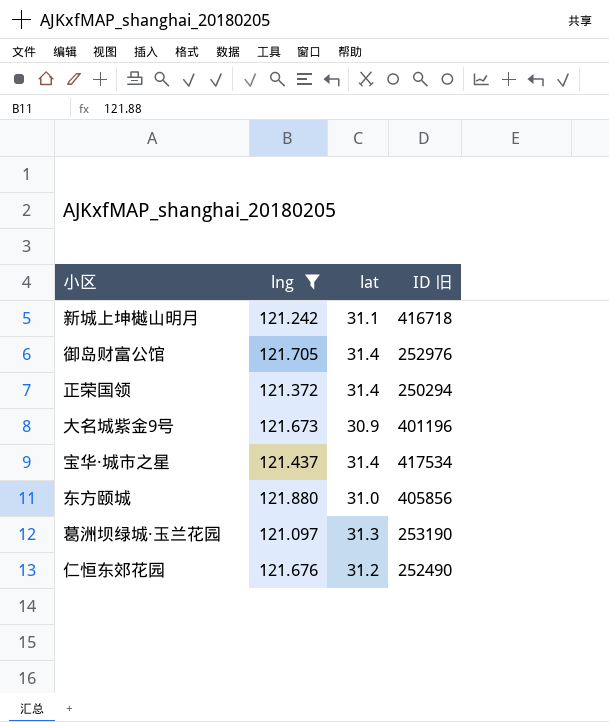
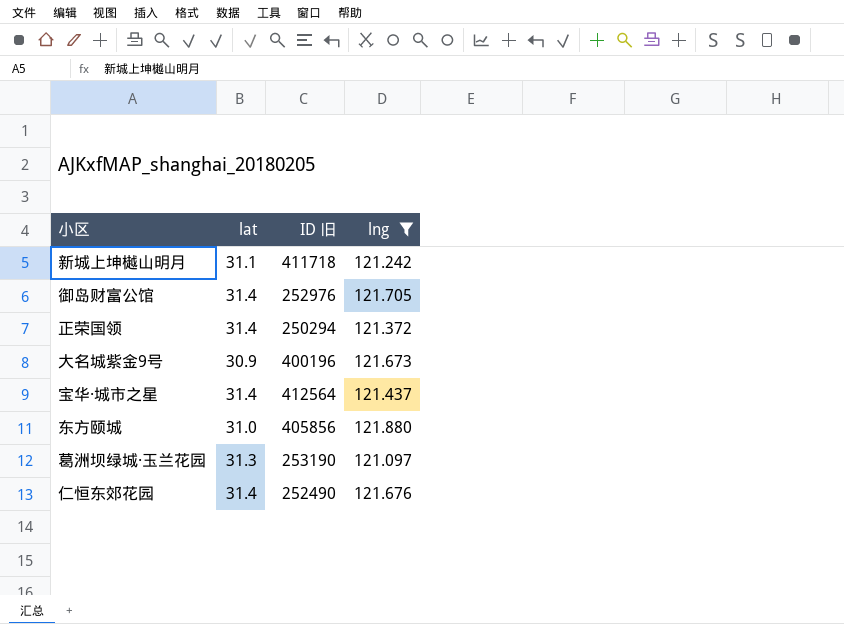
column lng | position: 2 -> 4
新城上坤樾山明月 | ID 旧: 416718 -> 411718
大名城紫金9号 | ID 旧: 401196 -> 400196
宝华·城市之星 | ID 旧: 417534 -> 412564
仁恒东郊花园 | lat: 31.2 -> 31.4

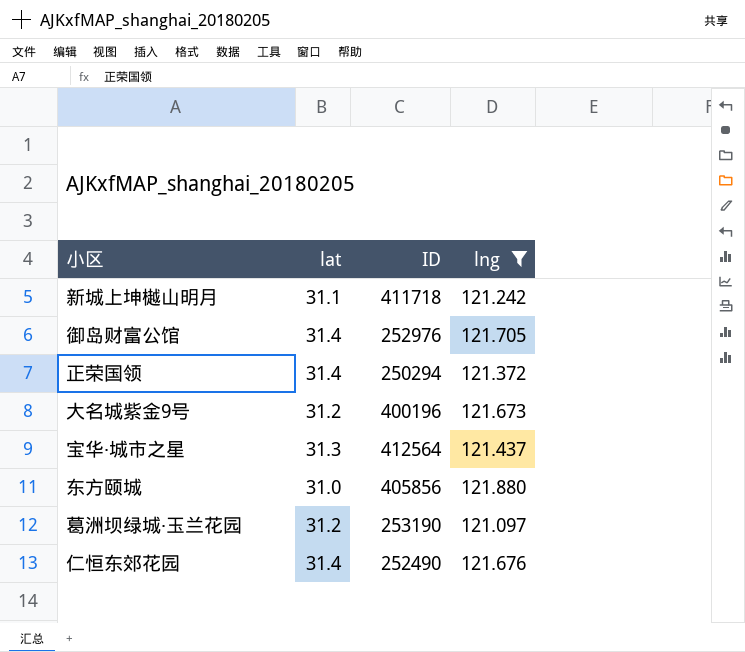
column name: ID 旧 -> ID
大名城紫金9号 | lat: 30.9 -> 31.2
宝华·城市之星 | lat: 31.4 -> 31.3
葛洲坝绿城·玉兰花园 | lat: 31.3 -> 31.2

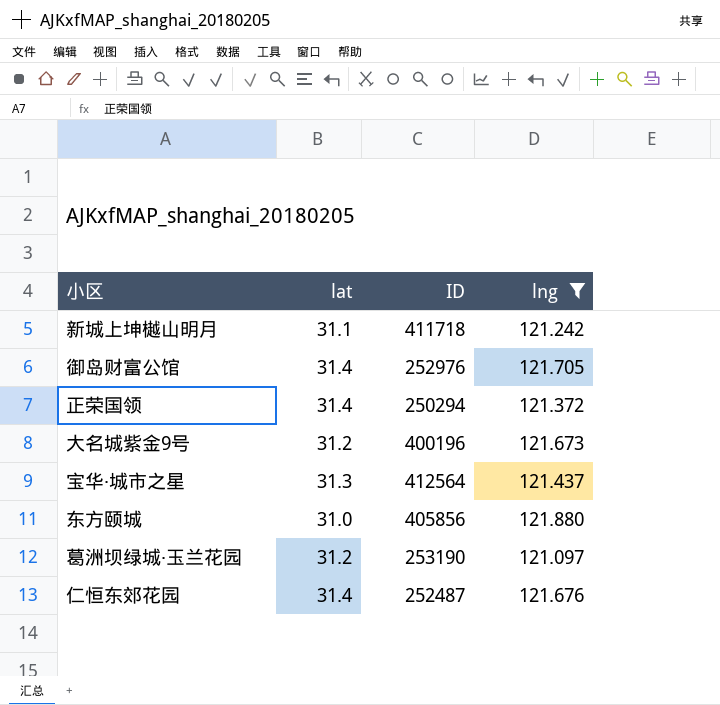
仁恒东郊花园 | ID: 252490 -> 252487

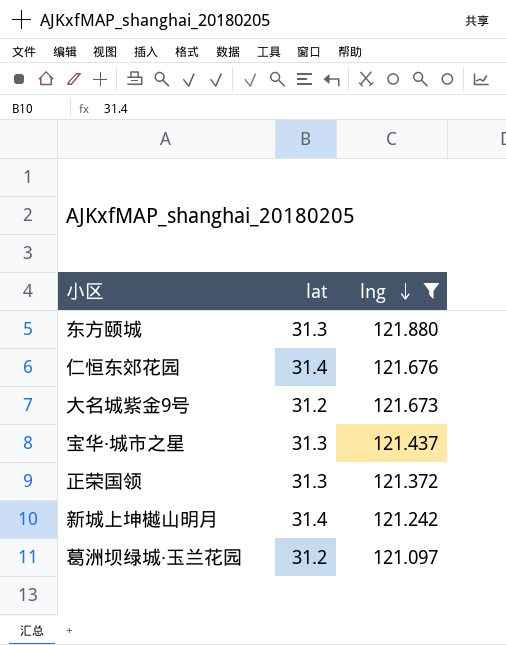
row order: none -> lng descending
column ID | position: 3 -> none
row 御岛财富公馆: 31.4 | 252976 | 121.705 -> none
东方颐城 | lat: 31.0 -> 31.3
正荣国领 | lat: 31.4 -> 31.3
新城上坤樾山明月 | lat: 31.1 -> 31.4

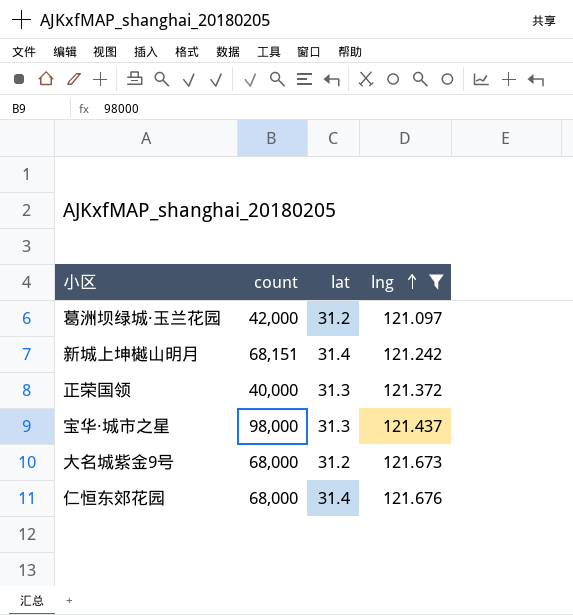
row order: lng descending -> lng ascending
column count | position: none -> 2
row 东方颐城: 31.3 | 121.880 -> none

